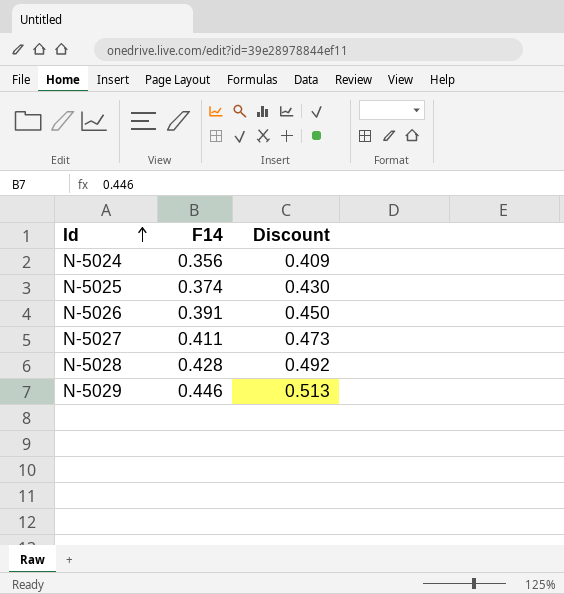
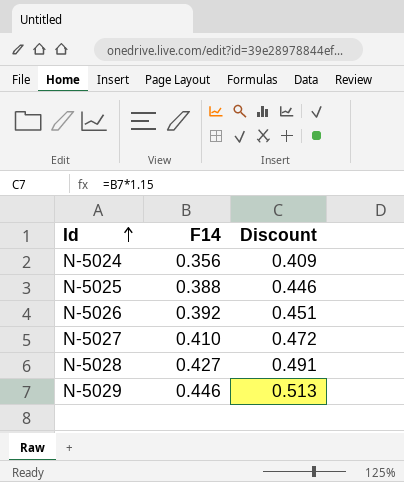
N-5025 | F14: 0.374 -> 0.388
N-5025 | Discount: 0.430 -> 0.446
N-5026 | F14: 0.391 -> 0.392
N-5026 | Discount: 0.450 -> 0.451
N-5027 | F14: 0.411 -> 0.410
N-5027 | Discount: 0.473 -> 0.472
N-5028 | F14: 0.428 -> 0.427
N-5028 | Discount: 0.492 -> 0.491

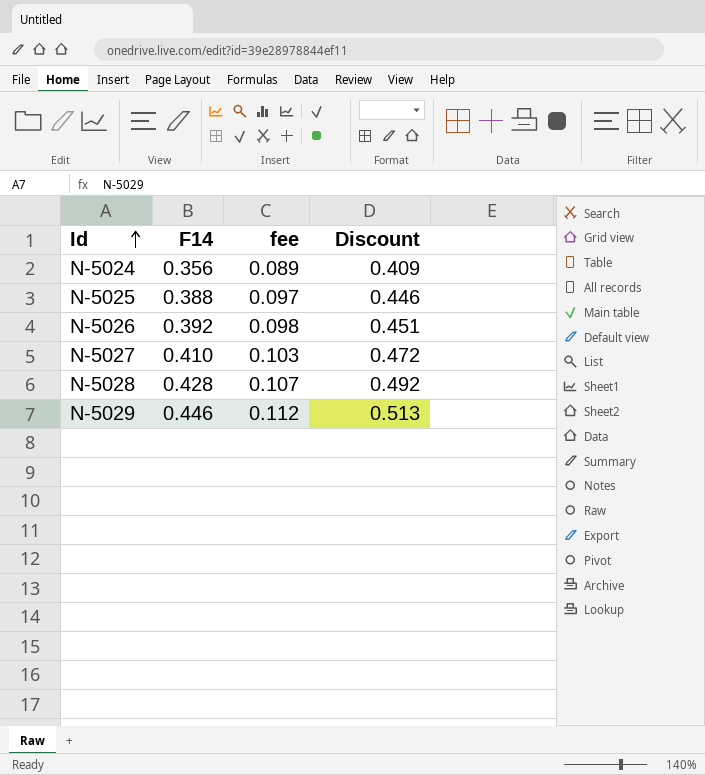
column fee | formula: none -> [F14] * 0.25
N-5028 | F14: 0.427 -> 0.428
N-5028 | Discount: 0.491 -> 0.492

